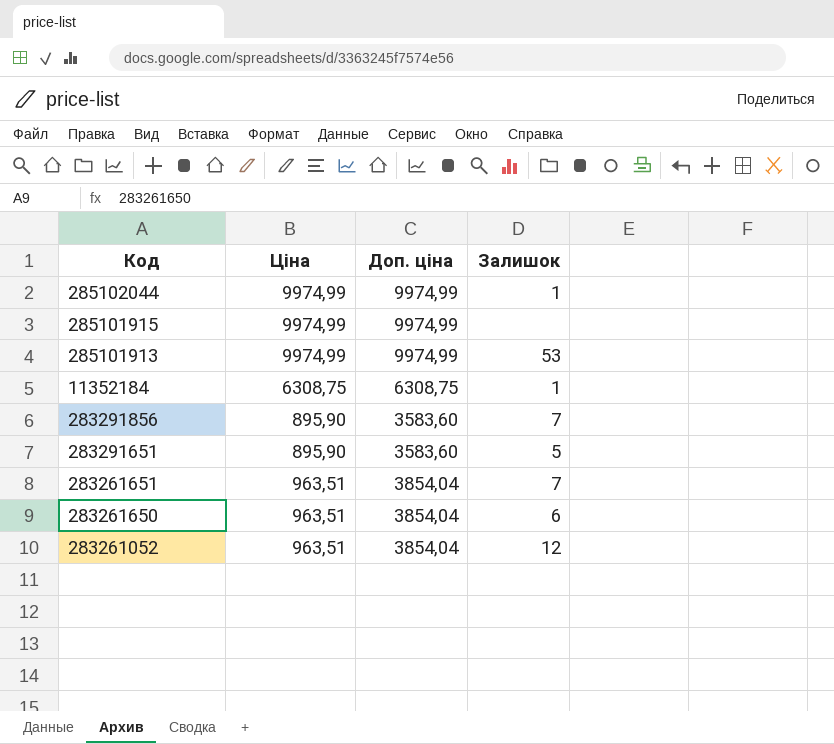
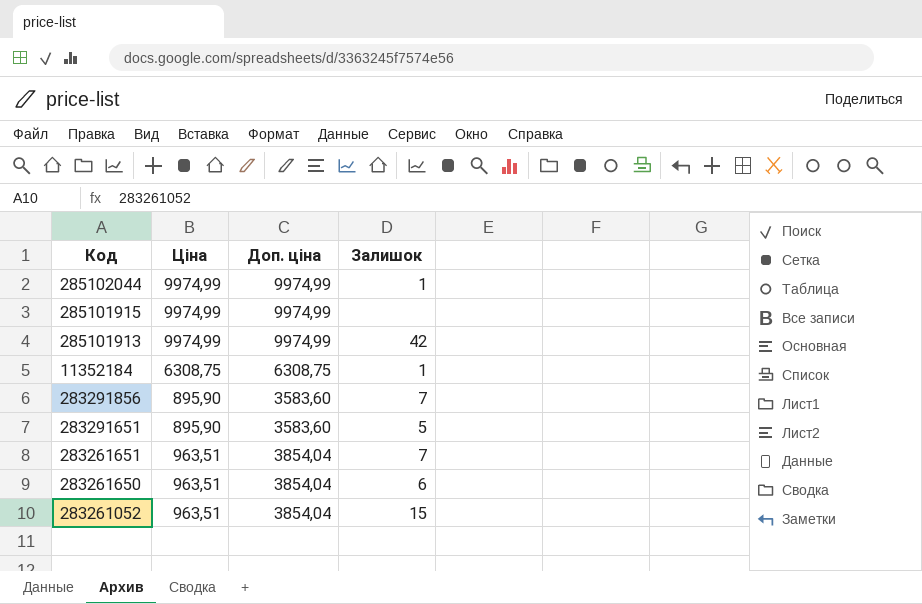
285101913 | Залишок: 53 -> 42
283261052 | Залишок: 12 -> 15

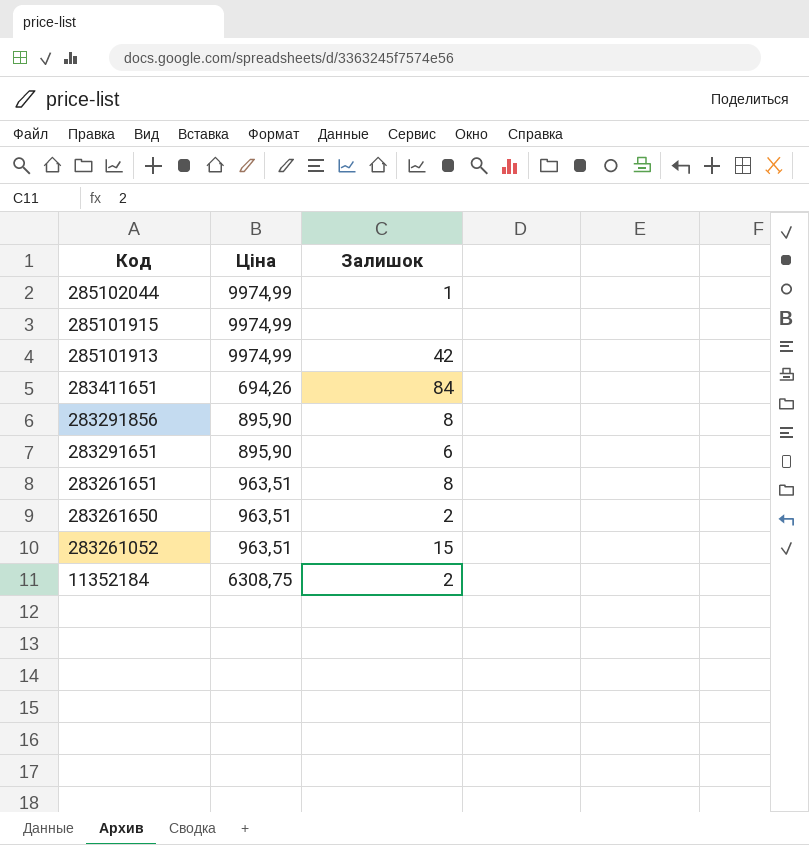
row order: none -> Код descending
column Доп. ціна | position: 3 -> none
row 283411651: none -> 694,26 | 84
283291856 | Залишок: 7 -> 8
283291651 | Залишок: 5 -> 6
283261651 | Залишок: 7 -> 8
283261650 | Залишок: 6 -> 2
11352184 | Залишок: 1 -> 2

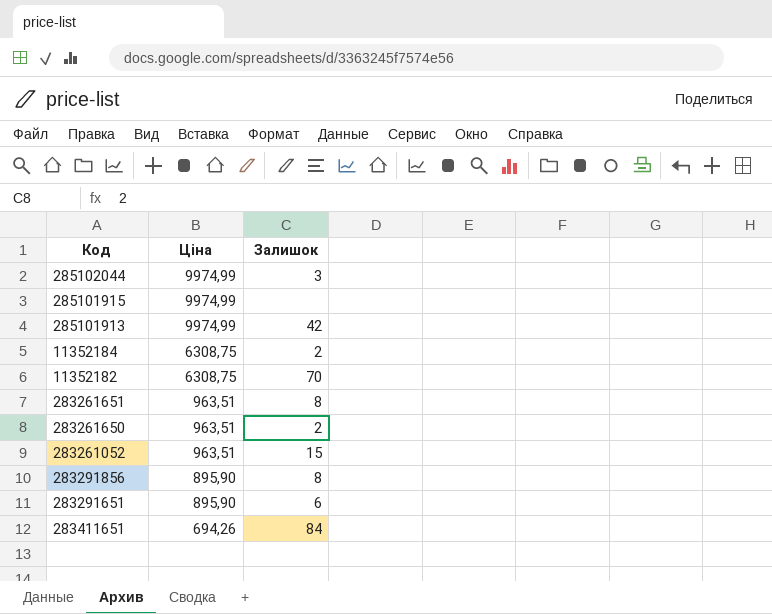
row order: Код descending -> Ціна descending
285102044 | Залишок: 1 -> 3
row 11352182: none -> 6308,75 | 70

